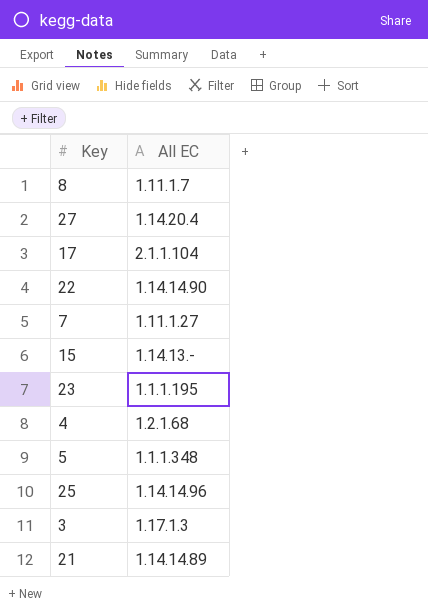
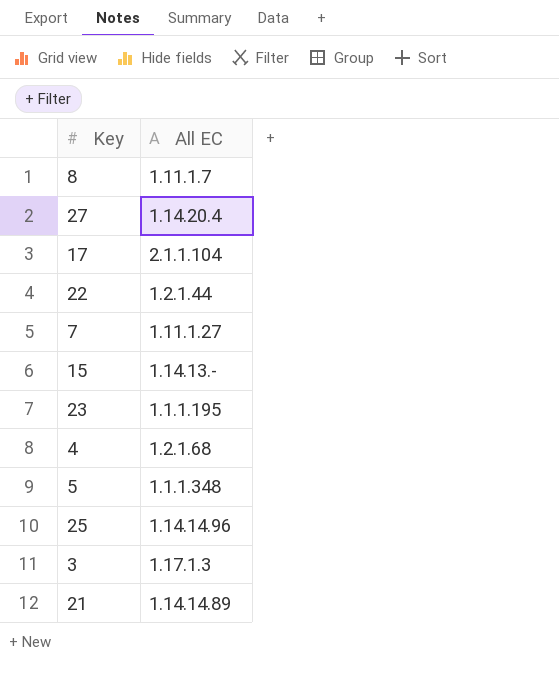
22 | All EC: 1.14.14.90 -> 1.2.1.44

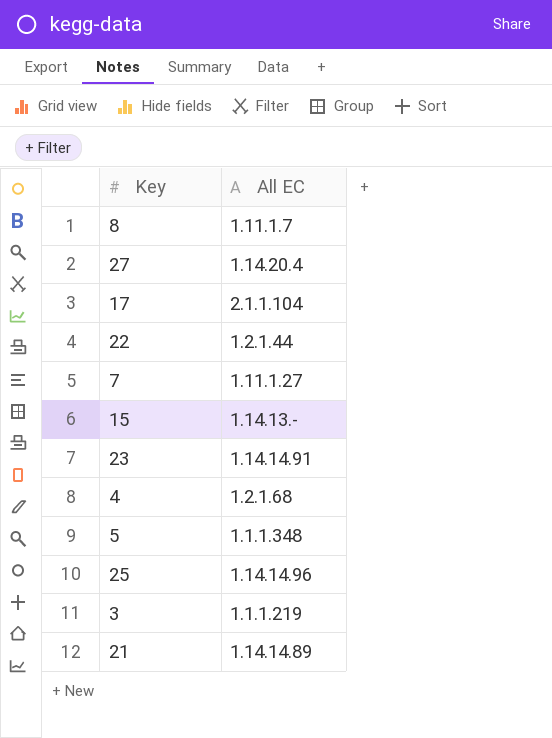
23 | All EC: 1.1.1.195 -> 1.14.14.91
3 | All EC: 1.17.1.3 -> 1.1.1.219

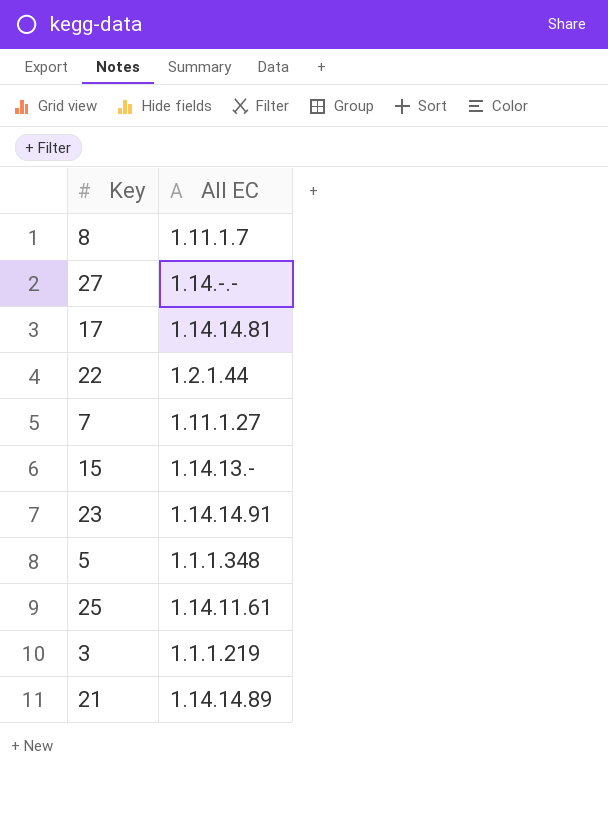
row 4: 1.2.1.68 -> none
27 | All EC: 1.14.20.4 -> 1.14.-.-
17 | All EC: 2.1.1.104 -> 1.14.14.81
25 | All EC: 1.14.14.96 -> 1.14.11.61

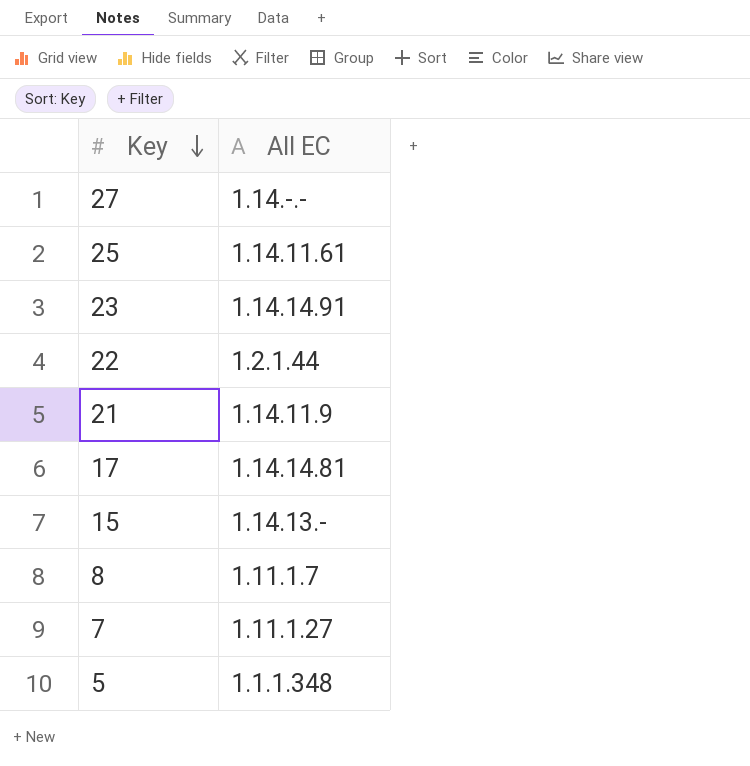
row order: none -> Key descending
row 3: 1.1.1.219 -> none
21 | All EC: 1.14.14.89 -> 1.14.11.9

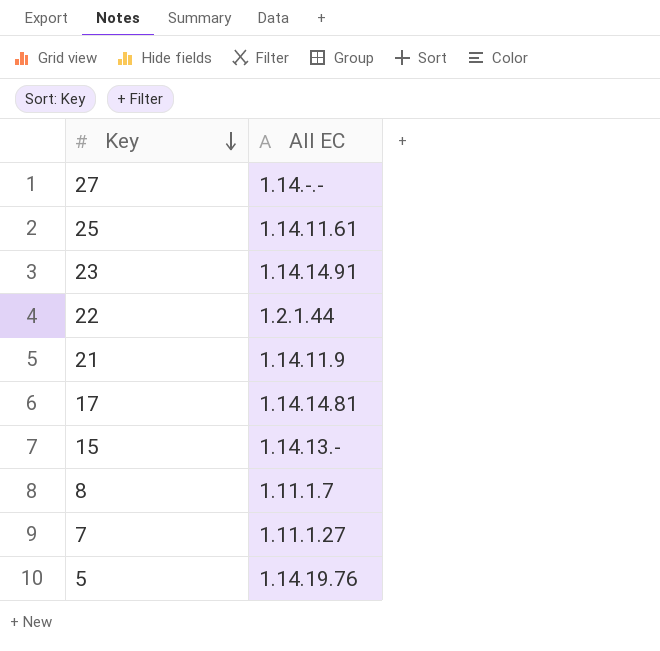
5 | All EC: 1.1.1.348 -> 1.14.19.76

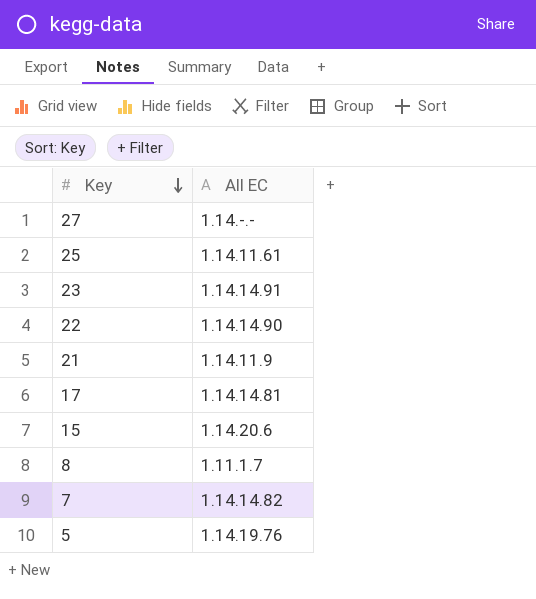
22 | All EC: 1.2.1.44 -> 1.14.14.90
15 | All EC: 1.14.13.- -> 1.14.20.6
7 | All EC: 1.11.1.27 -> 1.14.14.82

